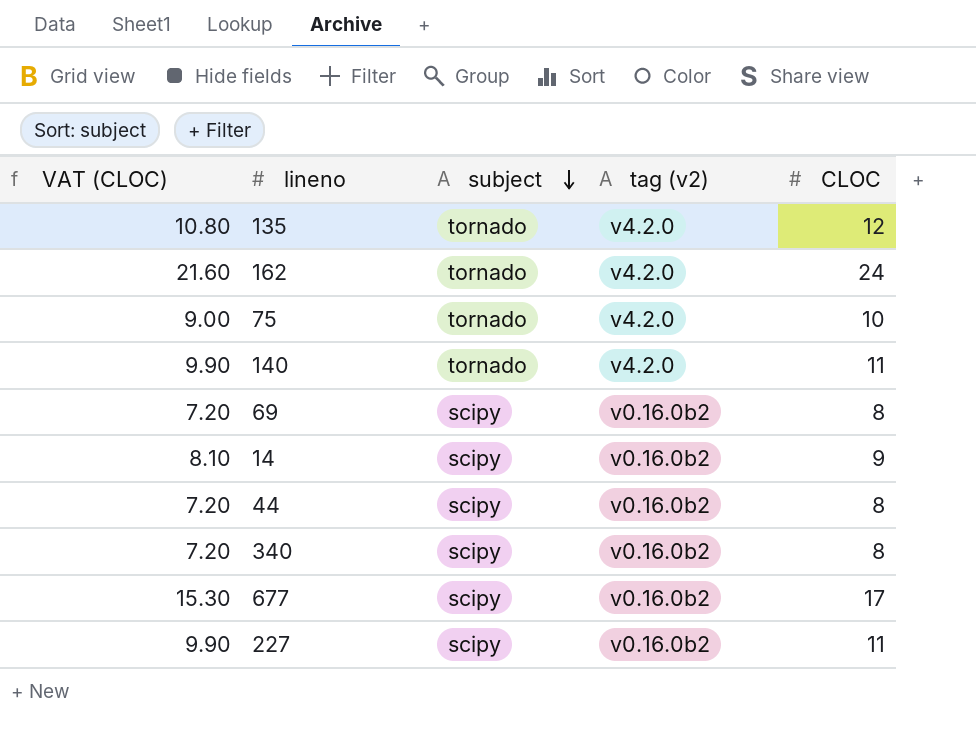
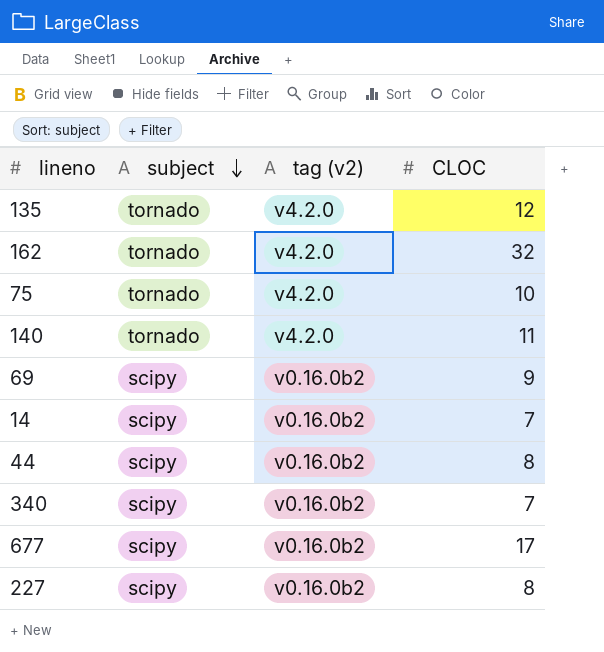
column VAT (CLOC) | formula: [CLOC] * 0.9 -> none
162 | CLOC: 24 -> 32
69 | CLOC: 8 -> 9
14 | CLOC: 9 -> 7
340 | CLOC: 8 -> 7
227 | CLOC: 11 -> 8

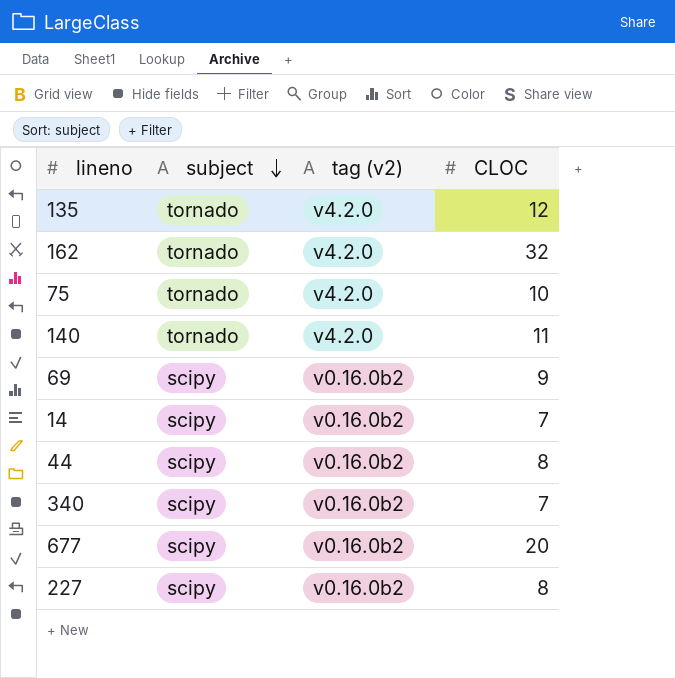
677 | CLOC: 17 -> 20

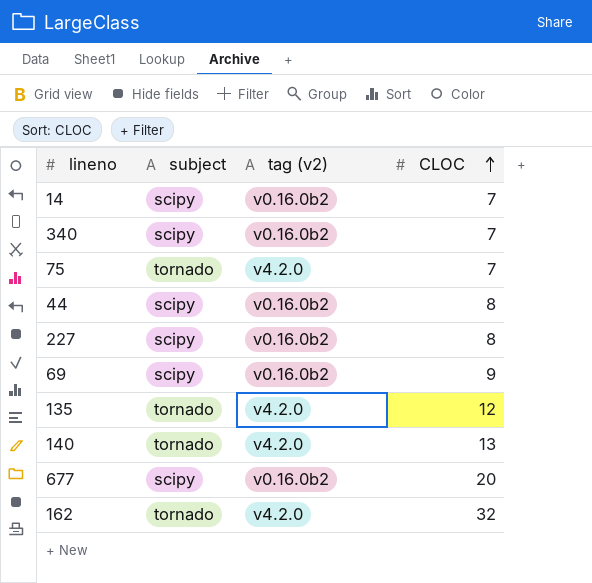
row order: subject descending -> CLOC ascending
75 | CLOC: 10 -> 7
140 | CLOC: 11 -> 13

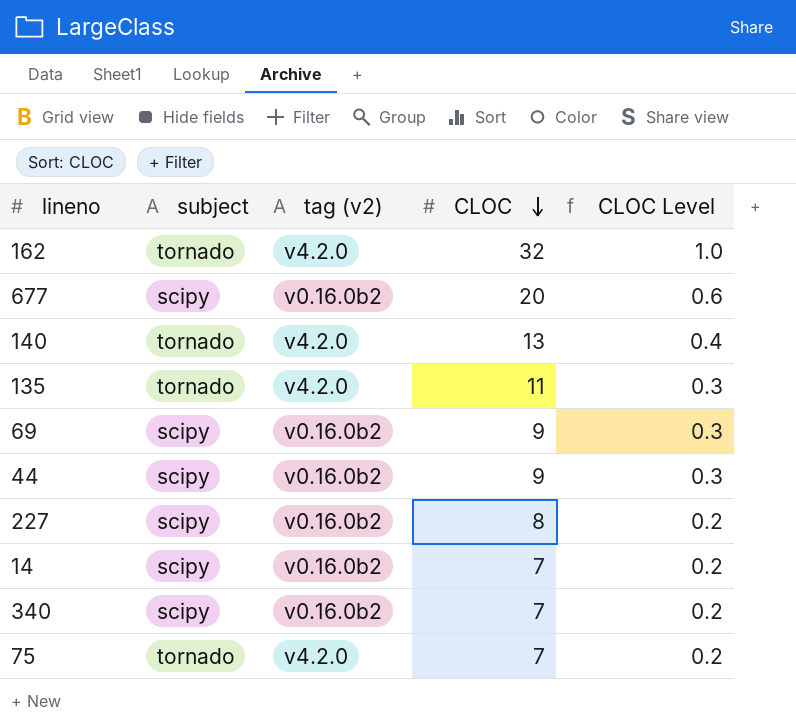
row order: CLOC ascending -> CLOC descending
column CLOC Level | formula: none -> [CLOC] * 0.03
135 | CLOC: 12 -> 11
44 | CLOC: 8 -> 9

